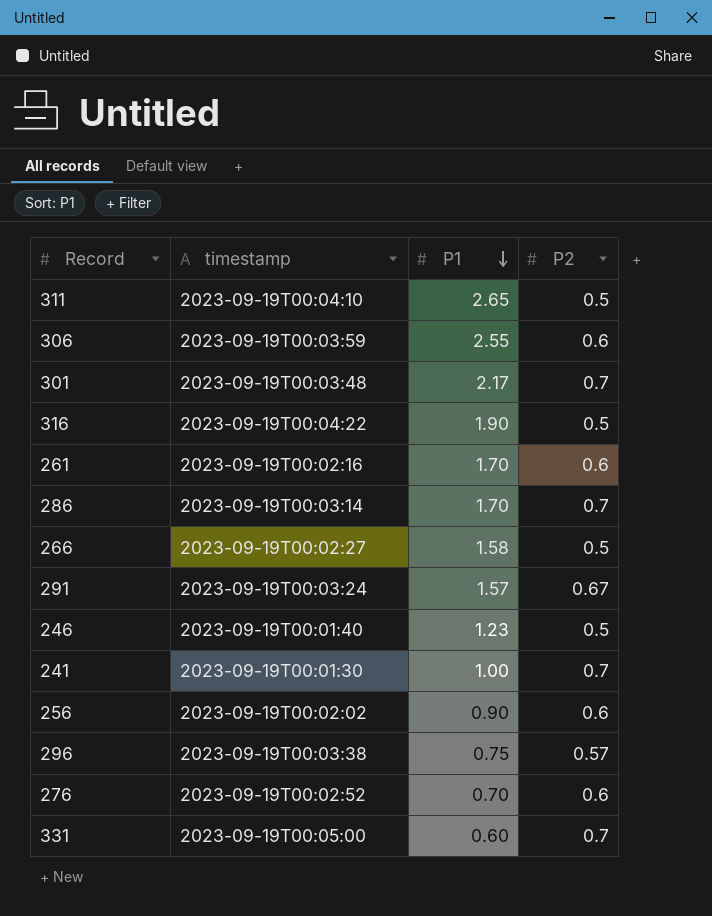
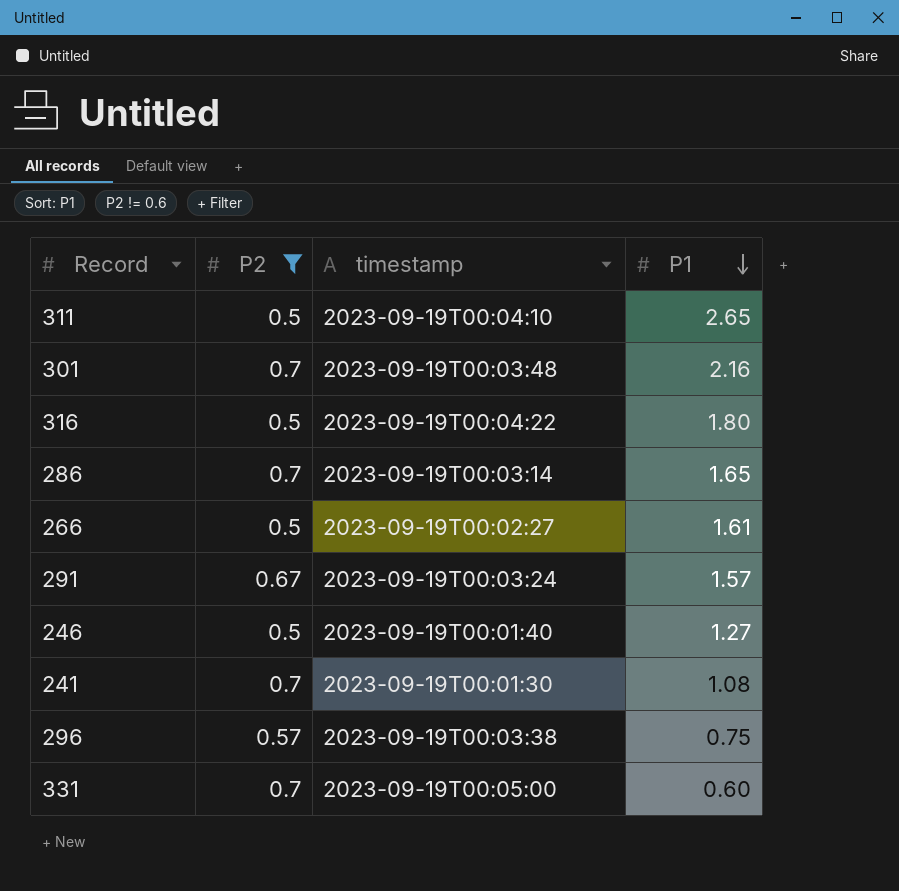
filter: none -> P2 != 0.6
column P2 | position: 4 -> 2
301 | P1: 2.17 -> 2.16
316 | P1: 1.90 -> 1.80
286 | P1: 1.70 -> 1.65
266 | P1: 1.58 -> 1.61
246 | P1: 1.23 -> 1.27
241 | P1: 1.00 -> 1.08

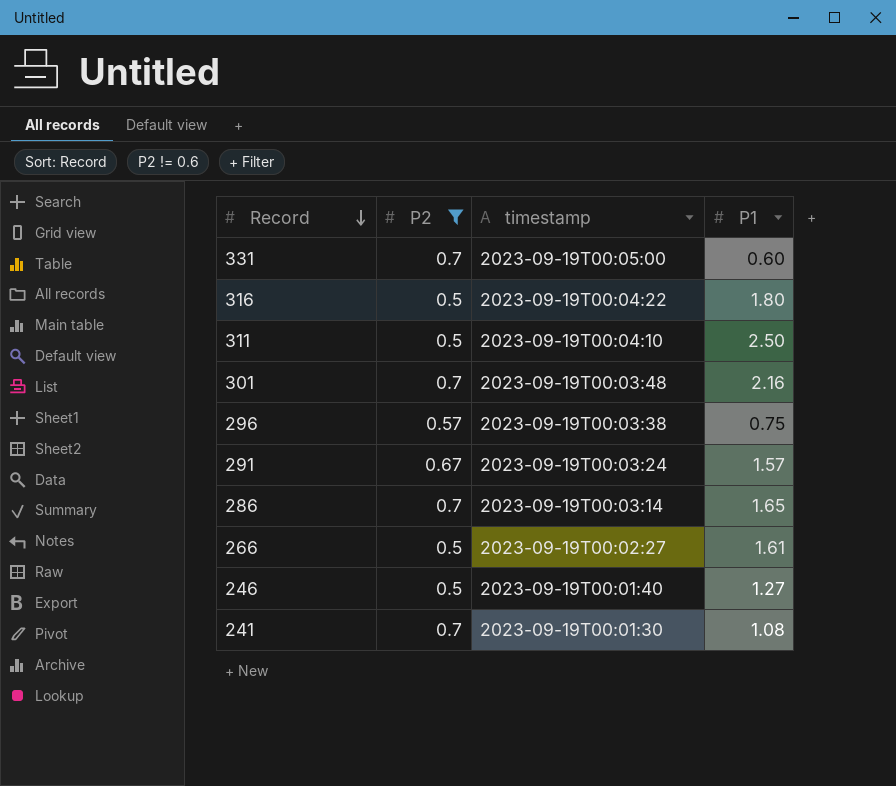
row order: P1 descending -> Record descending
311 | P1: 2.65 -> 2.50

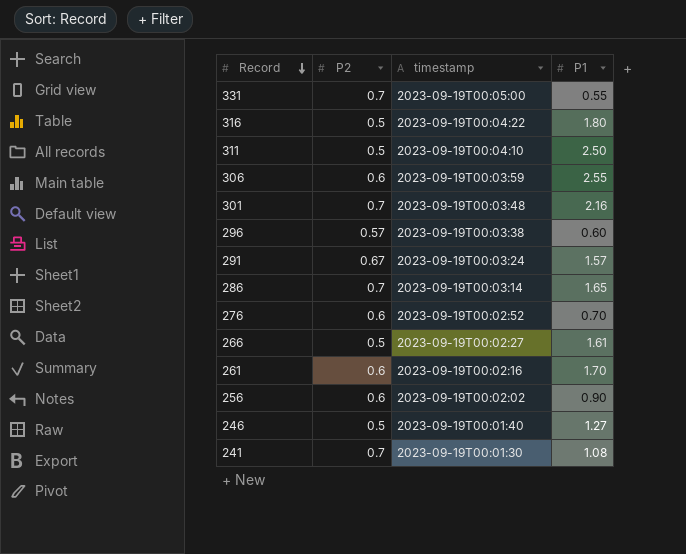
filter: P2 != 0.6 -> none
331 | P1: 0.60 -> 0.55
296 | P1: 0.75 -> 0.60

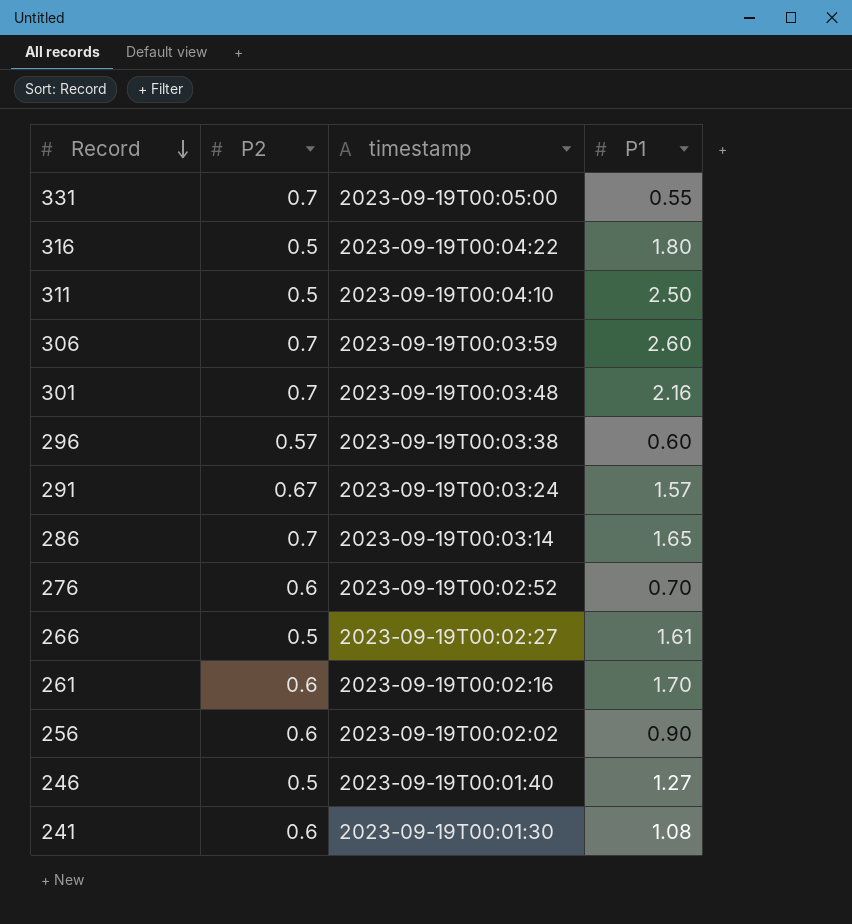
306 | P2: 0.6 -> 0.7
306 | P1: 2.55 -> 2.60
241 | P2: 0.7 -> 0.6

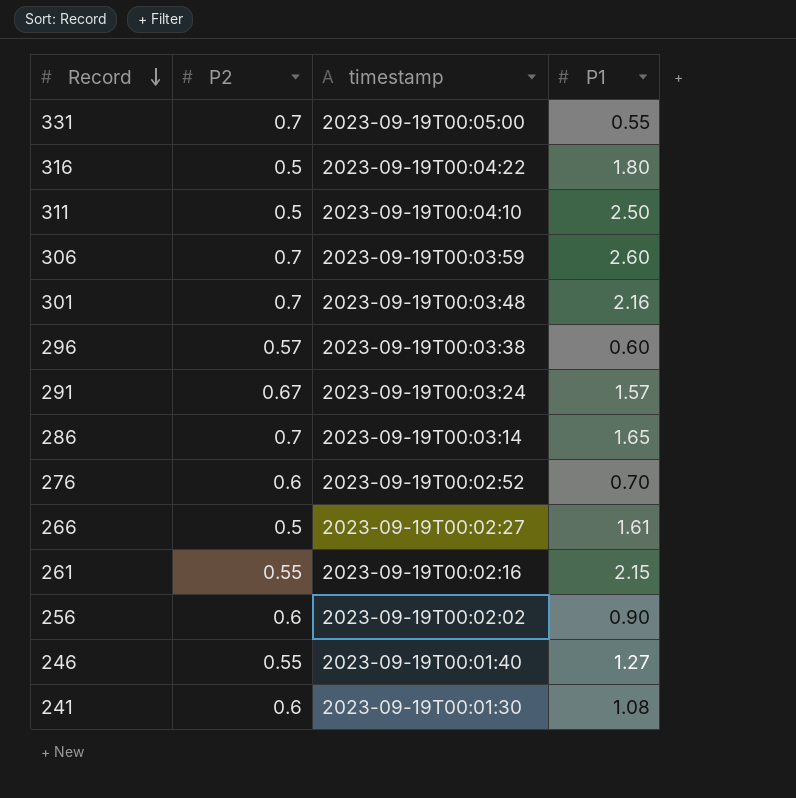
261 | P2: 0.6 -> 0.55
261 | P1: 1.70 -> 2.15
246 | P2: 0.5 -> 0.55

